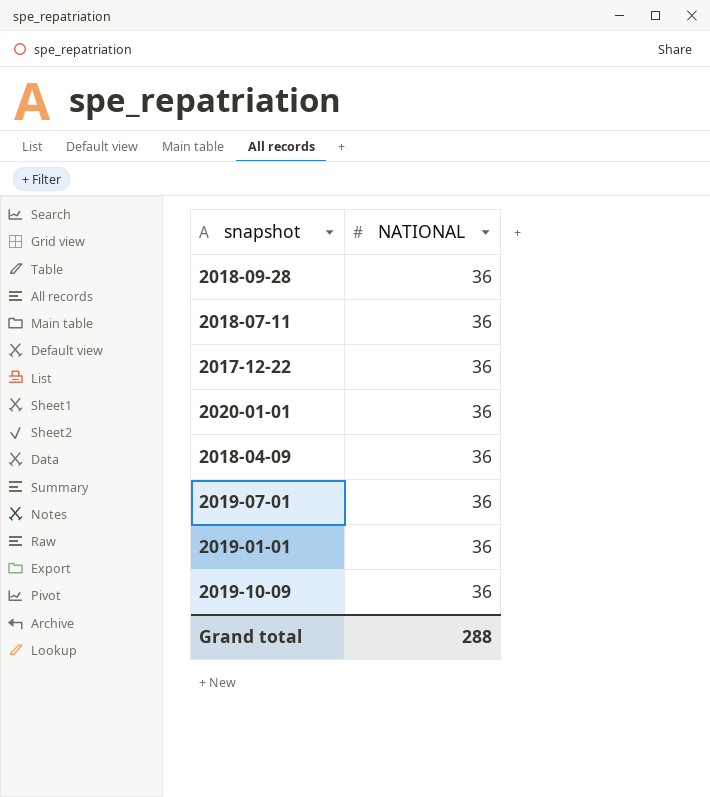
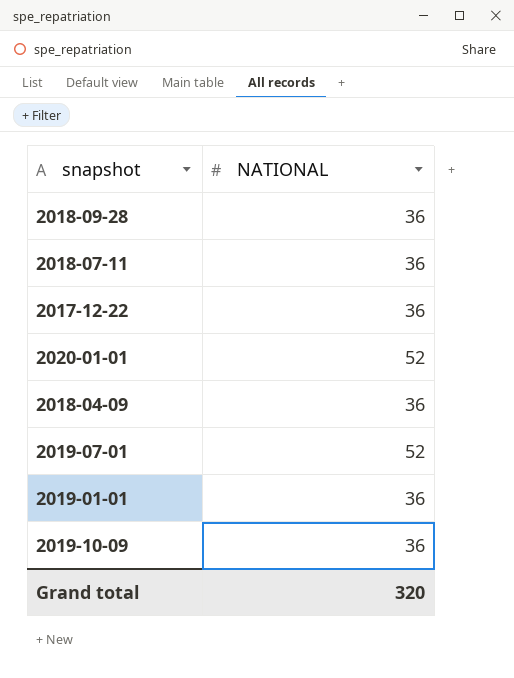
2020-01-01 | NATIONAL: 36 -> 52
2019-07-01 | NATIONAL: 36 -> 52
Grand total | NATIONAL: 288 -> 320

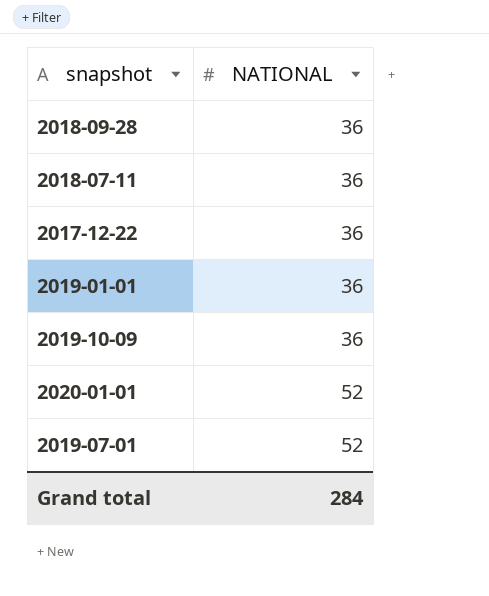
row order: none -> NATIONAL ascending
row 2018-04-09: 36 -> none
Grand total | NATIONAL: 320 -> 284

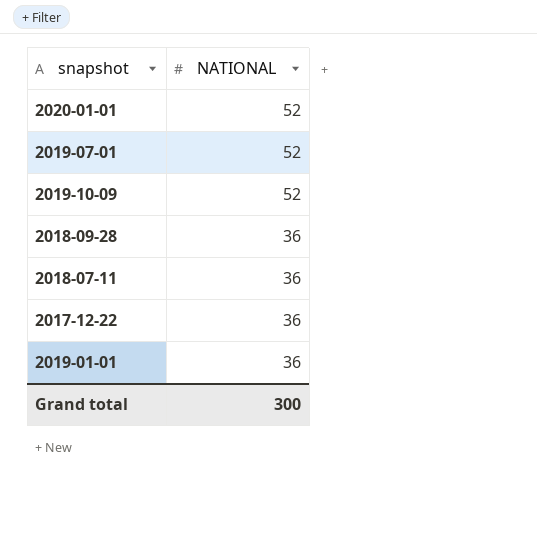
row order: NATIONAL ascending -> NATIONAL descending
2019-10-09 | NATIONAL: 36 -> 52
Grand total | NATIONAL: 284 -> 300

